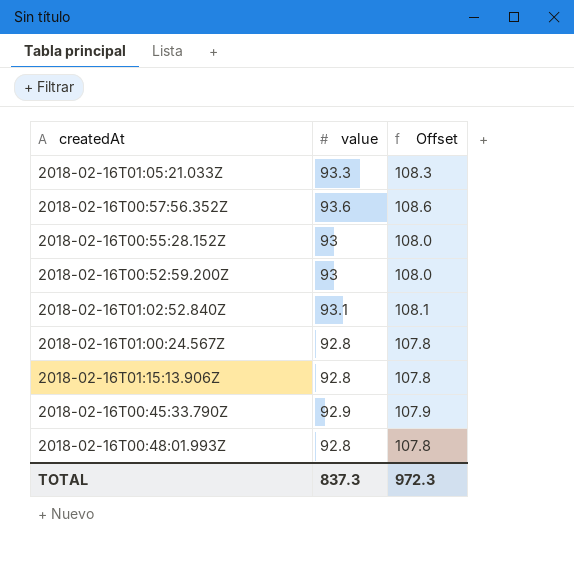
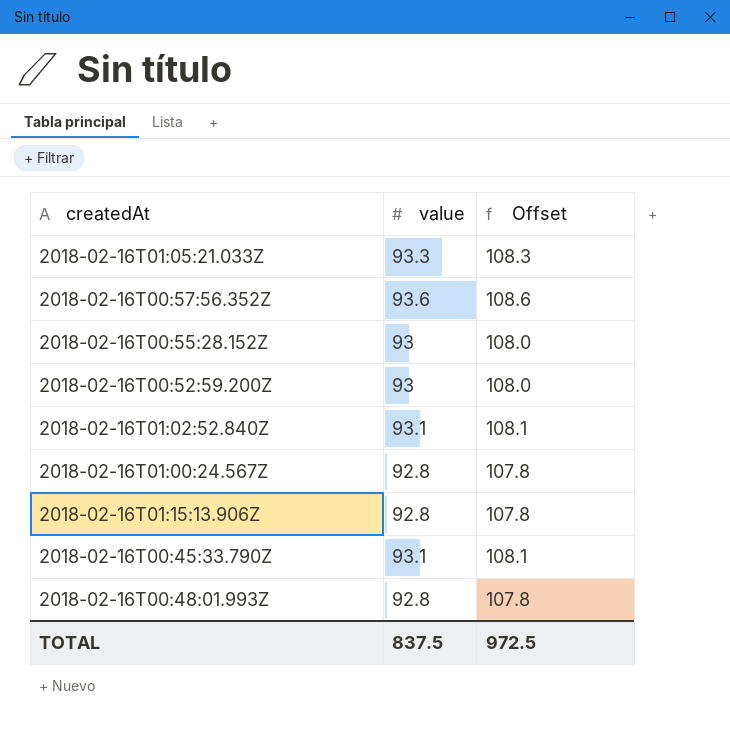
2018-02-16T00:45:33.790Z | value: 92.9 -> 93.1
2018-02-16T00:45:33.790Z | Offset: 107.9 -> 108.1
TOTAL | value: 837.3 -> 837.5
TOTAL | Offset: 972.3 -> 972.5

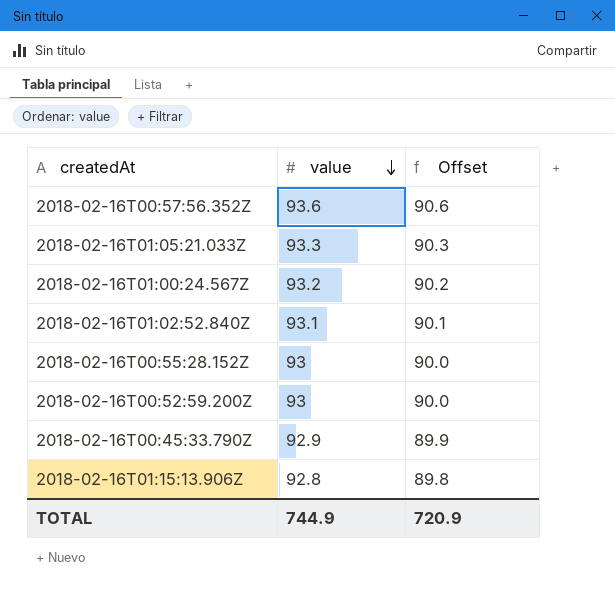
row order: none -> value descending
column Offset | formula: [value] + 15 -> [value] - 3
row 2018-02-16T00:48:01.993Z: 92.8 | 107.8 -> none
2018-02-16T01:00:24.567Z | value: 92.8 -> 93.2
2018-02-16T00:45:33.790Z | value: 93.1 -> 92.9
TOTAL | value: 837.5 -> 744.9
TOTAL | Offset: 972.5 -> 720.9

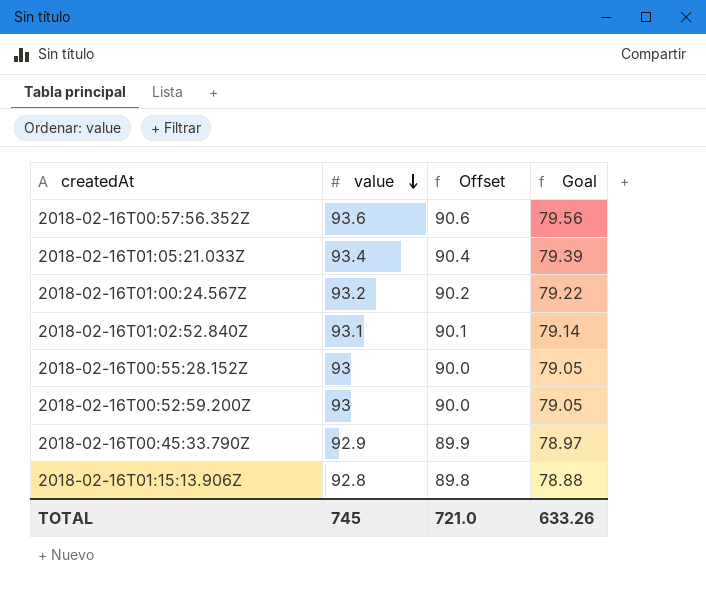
column Goal | formula: none -> [value] * 0.85
2018-02-16T01:05:21.033Z | value: 93.3 -> 93.4
2018-02-16T01:05:21.033Z | Offset: 90.3 -> 90.4
TOTAL | value: 744.9 -> 745
TOTAL | Offset: 720.9 -> 721.0

